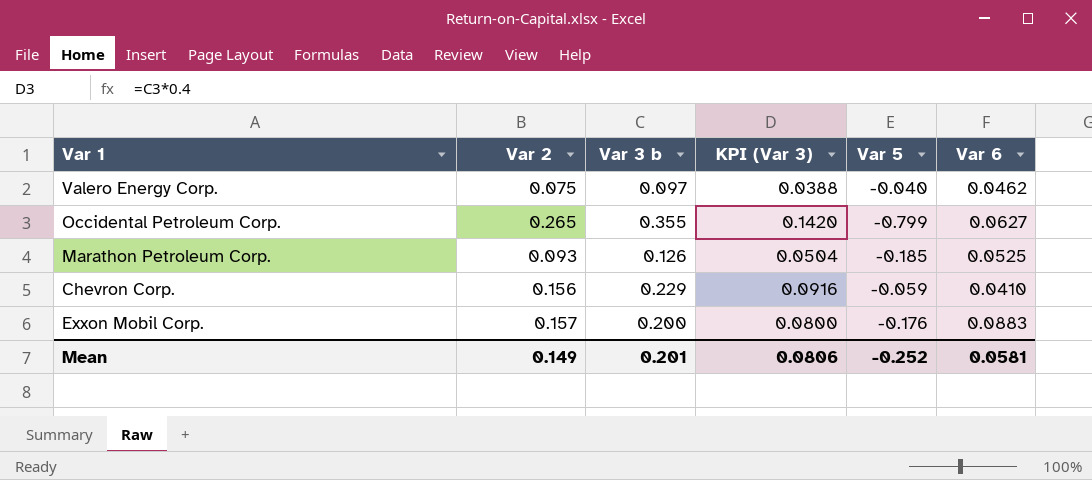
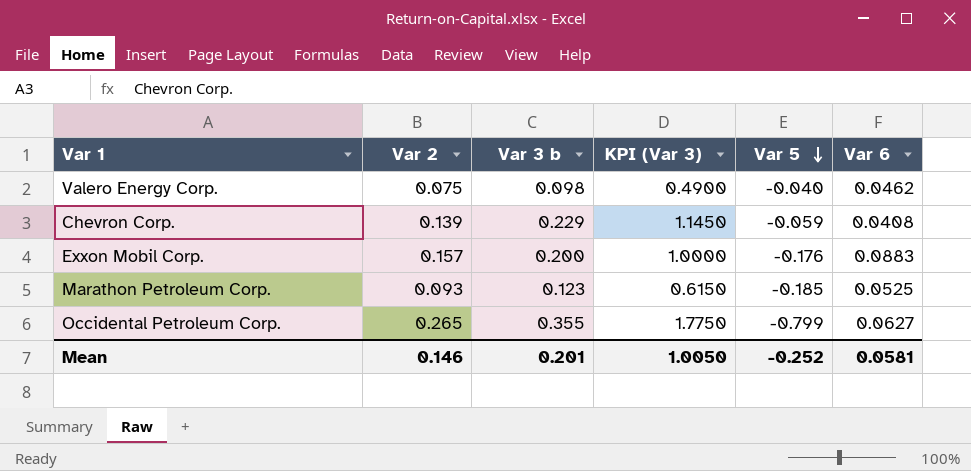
row order: none -> Var 5 descending
column KPI (Var 3) | formula: [Var 3 b] * 0.4 -> [Var 3 b] * 5
Valero Energy Corp. | Var 3 b: 0.097 -> 0.098
Chevron Corp. | Var 2: 0.156 -> 0.139
Chevron Corp. | Var 6: 0.0410 -> 0.0408
Marathon Petroleum Corp. | Var 3 b: 0.126 -> 0.123
Mean | Var 2: 0.149 -> 0.146
Mean | KPI (Var 3): 0.0806 -> 1.0050

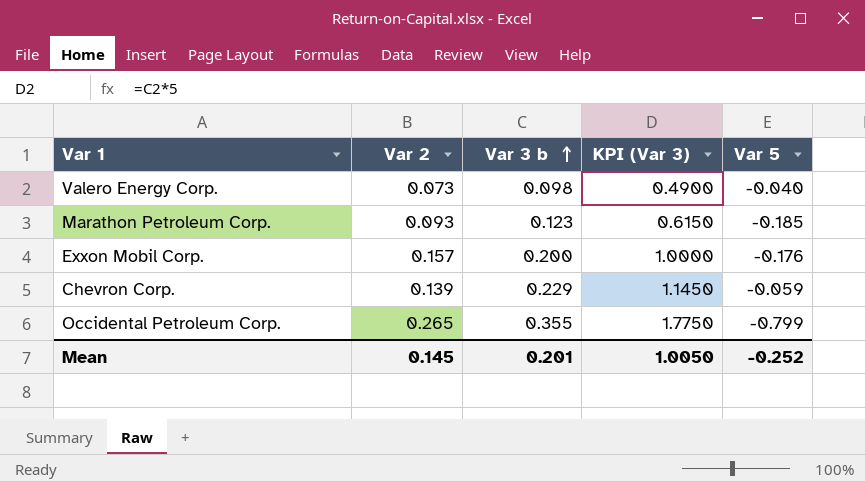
row order: Var 5 descending -> Var 3 b ascending
column Var 6 | position: 6 -> none
Valero Energy Corp. | Var 2: 0.075 -> 0.073
Mean | Var 2: 0.146 -> 0.145

